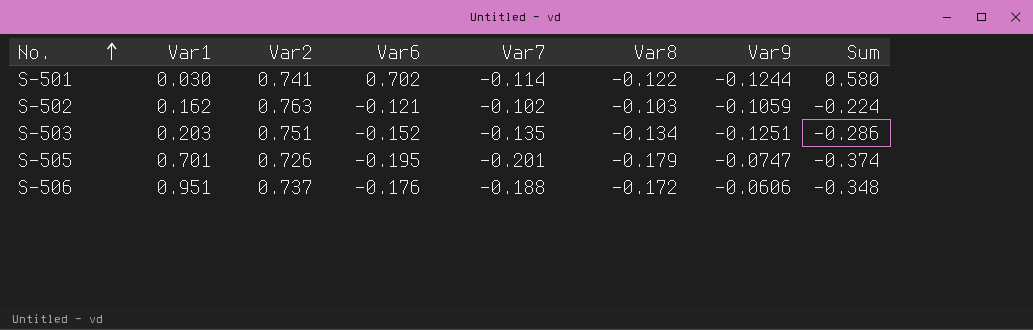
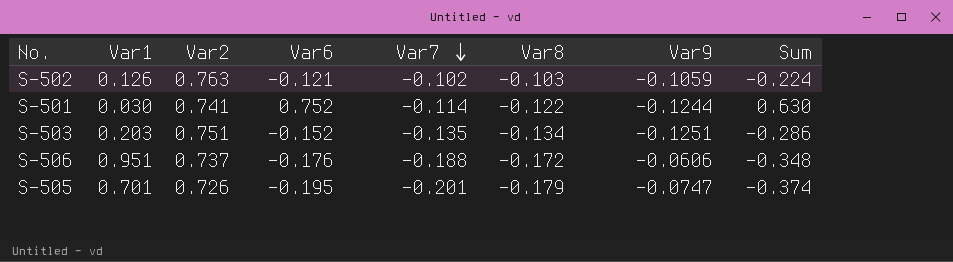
row order: No. ascending -> Var7 descending
S-502 | Var1: 0.162 -> 0.126
S-501 | Var6: 0.702 -> 0.752
S-501 | Sum: 0.580 -> 0.630

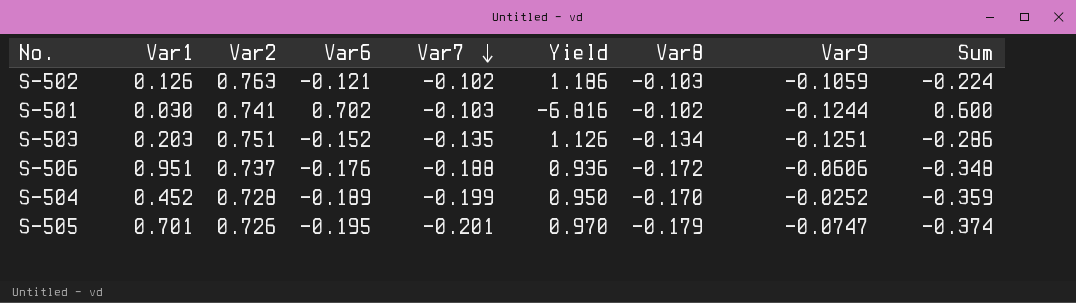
column Yield | formula: none -> [Var6] / [Var7]
S-501 | Var6: 0.752 -> 0.702
S-501 | Var7: -0.114 -> -0.103
S-501 | Var8: -0.122 -> -0.102
S-501 | Sum: 0.630 -> 0.600
row S-504: none -> 0.452 | 0.728 | -0.189 | -0.199 | 0.950 | -0.170 | -0.0252 | -0.359

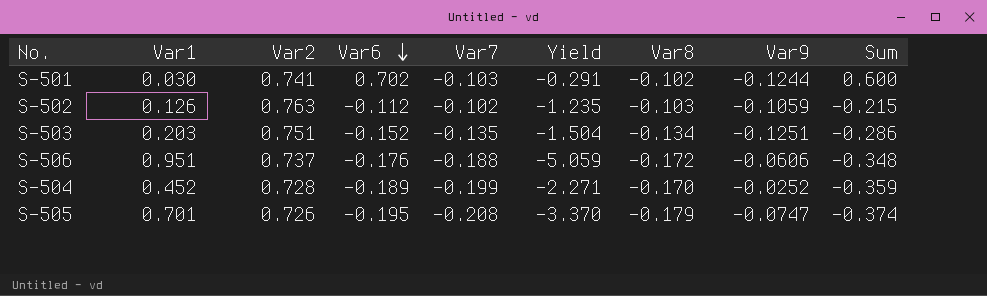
row order: Var7 descending -> Var6 descending
column Yield | formula: [Var6] / [Var7] -> [Var1] / [Var7]
S-502 | Var6: -0.121 -> -0.112
S-502 | Sum: -0.224 -> -0.215
S-505 | Var7: -0.201 -> -0.208

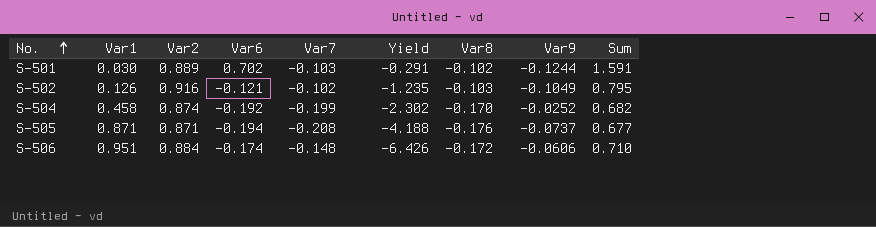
row order: Var6 descending -> No. ascending
column Sum | formula: [Var6] + [Var8] -> [Var2] + [Var6]
row S-503: 0.203 | 0.751 | -0.152 | -0.135 | -1.504 | -0.134 | -0.1251 | -0.286 -> none
S-501 | Var2: 0.741 -> 0.889
S-502 | Var2: 0.763 -> 0.916
S-502 | Var6: -0.112 -> -0.121
S-502 | Var9: -0.1059 -> -0.1049
S-504 | Var1: 0.452 -> 0.458
S-504 | Var2: 0.728 -> 0.874
S-504 | Var6: -0.189 -> -0.192
S-504 | Yield: -2.271 -> -2.302
S-505 | Var1: 0.701 -> 0.871
S-505 | Var2: 0.726 -> 0.871
S-505 | Var6: -0.195 -> -0.194
S-505 | Yield: -3.370 -> -4.188
S-505 | Var8: -0.179 -> -0.176
S-505 | Var9: -0.0747 -> -0.0737
S-506 | Var2: 0.737 -> 0.884
S-506 | Var6: -0.176 -> -0.174
S-506 | Var7: -0.188 -> -0.148
S-506 | Yield: -5.059 -> -6.426

